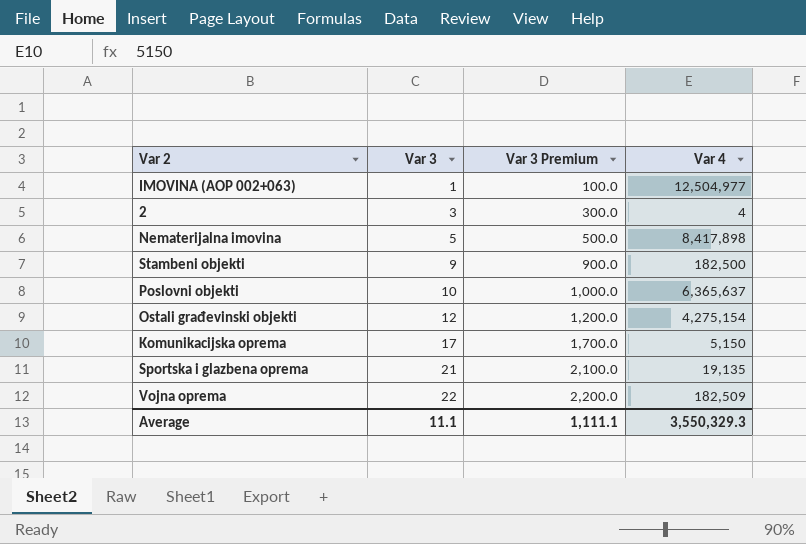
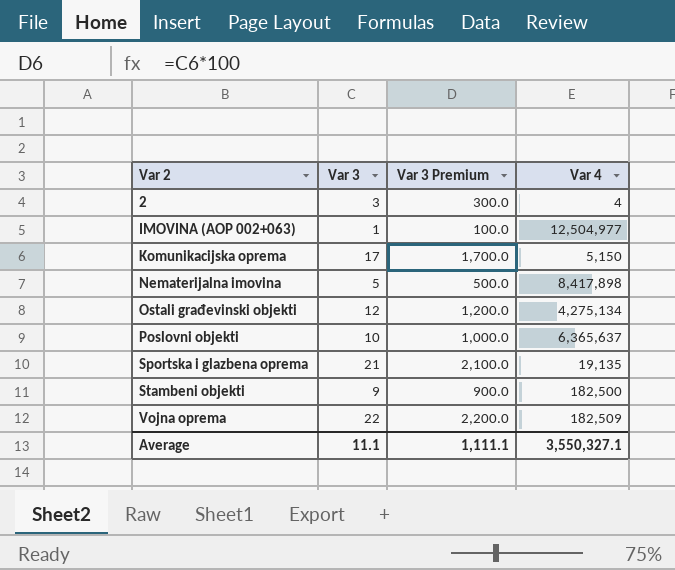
row order: Var 3 ascending -> Var 2 ascending
Ostali građevinski objekti | Var 4: 4,275,154 -> 4,275,134
Average | Var 4: 3,550,329.3 -> 3,550,327.1

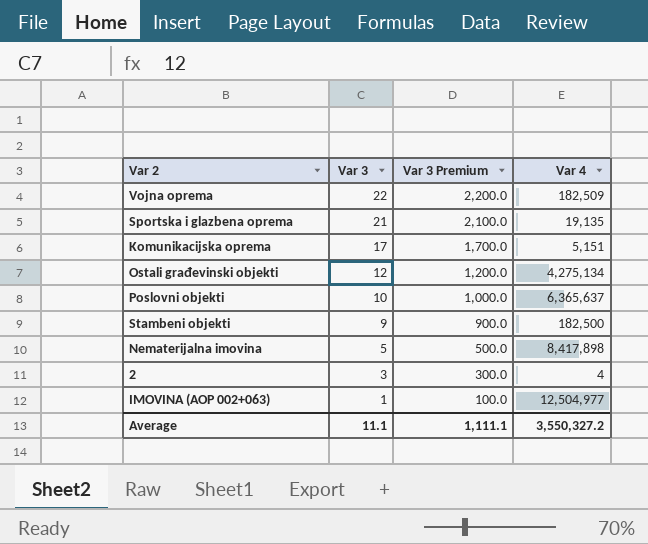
row order: Var 2 ascending -> Var 3 descending
Komunikacijska oprema | Var 4: 5,150 -> 5,151
Average | Var 4: 3,550,327.1 -> 3,550,327.2

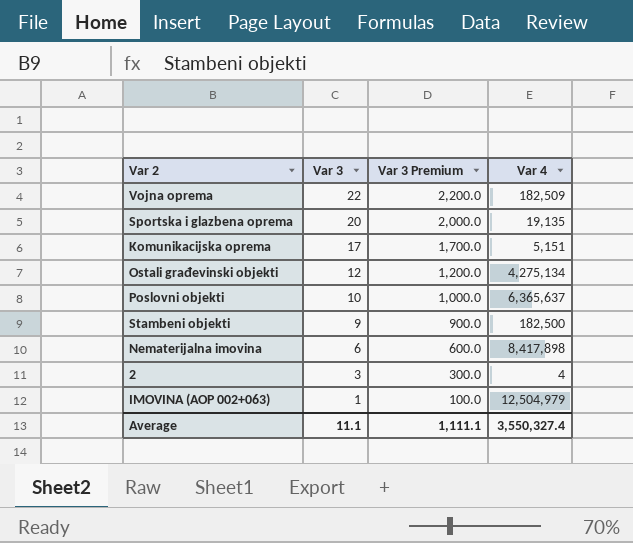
Sportska i glazbena oprema | Var 3: 21 -> 20
Sportska i glazbena oprema | Var 3 Premium: 2,100.0 -> 2,000.0
Nematerijalna imovina | Var 3: 5 -> 6
Nematerijalna imovina | Var 3 Premium: 500.0 -> 600.0
IMOVINA (AOP 002+063) | Var 4: 12,504,977 -> 12,504,979
Average | Var 4: 3,550,327.2 -> 3,550,327.4

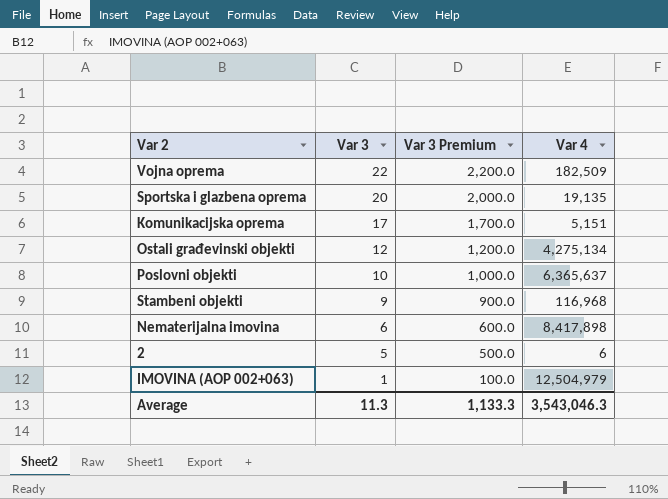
Stambeni objekti | Var 4: 182,500 -> 116,968
2 | Var 3: 3 -> 5
2 | Var 3 Premium: 300.0 -> 500.0
2 | Var 4: 4 -> 6
Average | Var 3: 11.1 -> 11.3
Average | Var 3 Premium: 1,111.1 -> 1,133.3
Average | Var 4: 3,550,327.4 -> 3,543,046.3

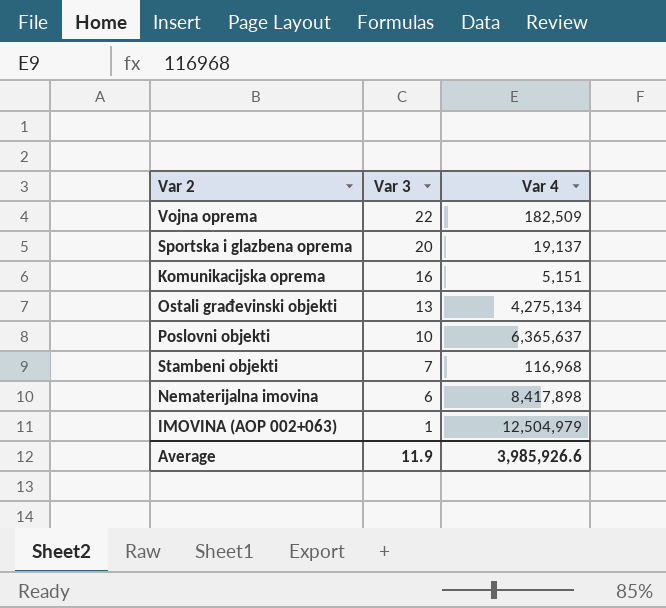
column Var 3 Premium | formula: [Var 3] * 100 -> none
row 2: 5 | 500.0 | 6 -> none
Sportska i glazbena oprema | Var 4: 19,135 -> 19,137
Komunikacijska oprema | Var 3: 17 -> 16
Ostali građevinski objekti | Var 3: 12 -> 13
Stambeni objekti | Var 3: 9 -> 7
Average | Var 3: 11.3 -> 11.9
Average | Var 4: 3,543,046.3 -> 3,985,926.6

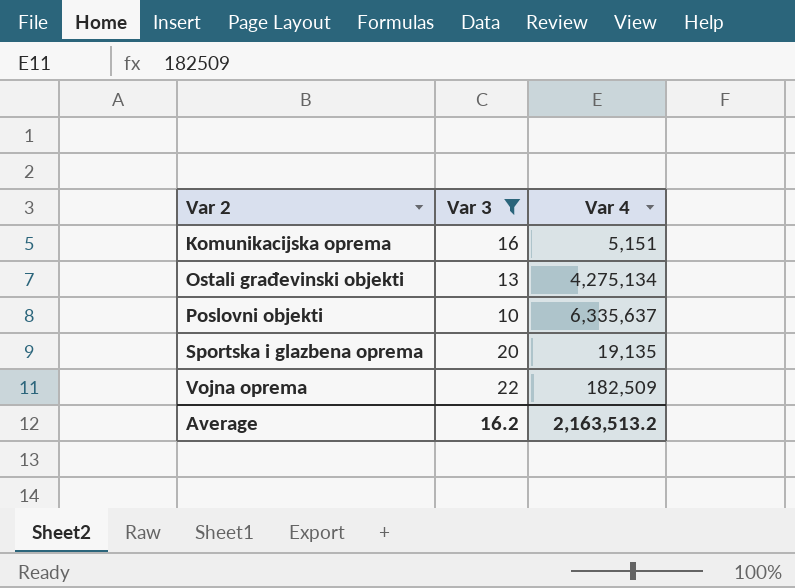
filter: none -> Var 3 >= 10
row order: Var 3 descending -> Var 2 ascending
Poslovni objekti | Var 4: 6,365,637 -> 6,335,637
Sportska i glazbena oprema | Var 4: 19,137 -> 19,135
Average | Var 3: 11.9 -> 16.2
Average | Var 4: 3,985,926.6 -> 2,163,513.2

